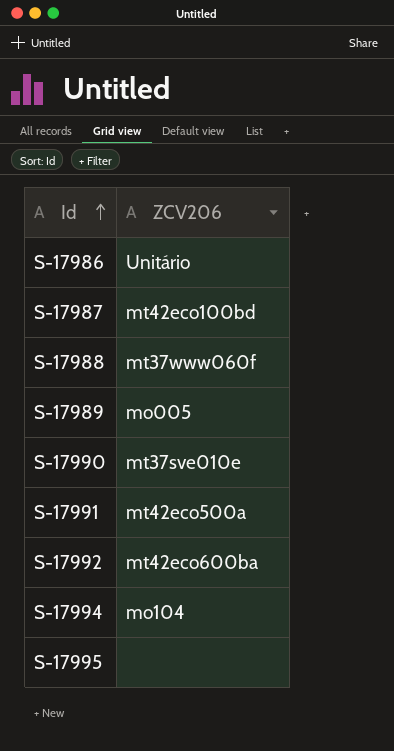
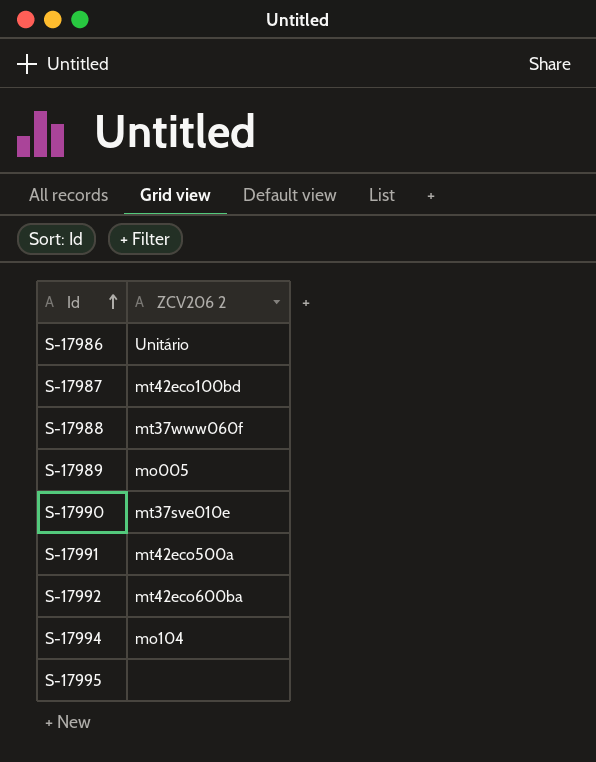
column name: ZCV206 -> ZCV206 2

